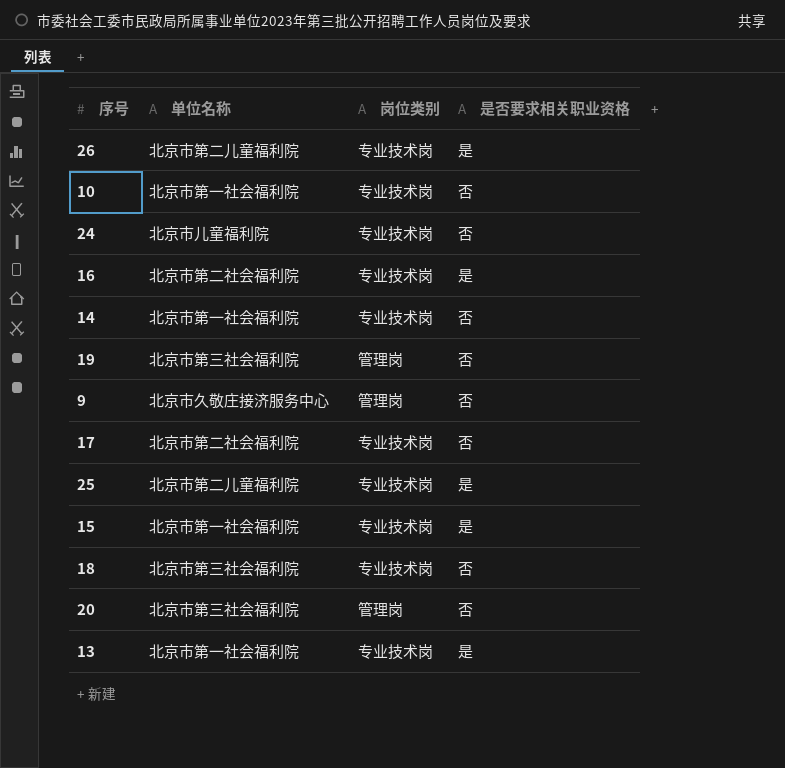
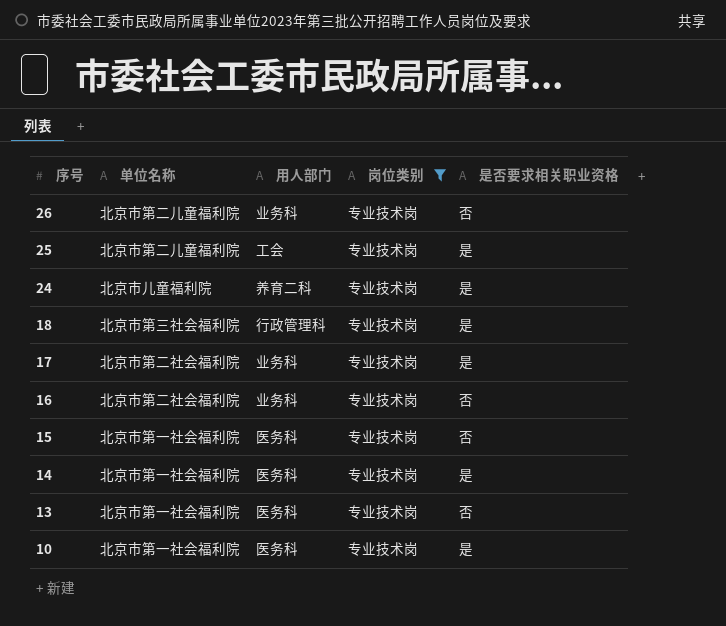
filter: none -> 岗位类别 = 专业技术岗
row order: none -> 序号 descending
column 用人部门 | position: none -> 3
26 | 是否要求相关职业资格: 是 -> 否
24 | 是否要求相关职业资格: 否 -> 是
18 | 是否要求相关职业资格: 否 -> 是
17 | 是否要求相关职业资格: 否 -> 是
16 | 是否要求相关职业资格: 是 -> 否
15 | 是否要求相关职业资格: 是 -> 否
14 | 是否要求相关职业资格: 否 -> 是
13 | 是否要求相关职业资格: 是 -> 否
10 | 是否要求相关职业资格: 否 -> 是

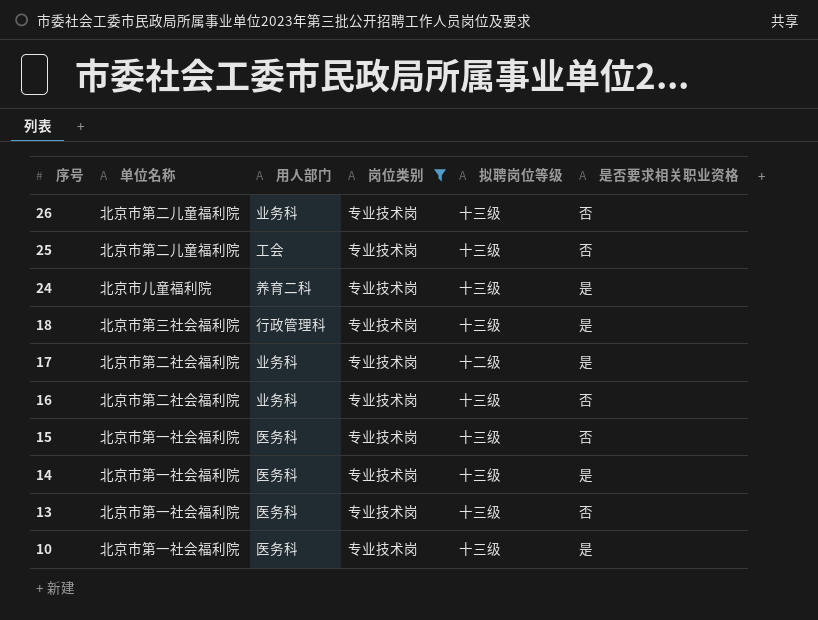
column 拟聘岗位等级 | position: none -> 5
25 | 是否要求相关职业资格: 是 -> 否

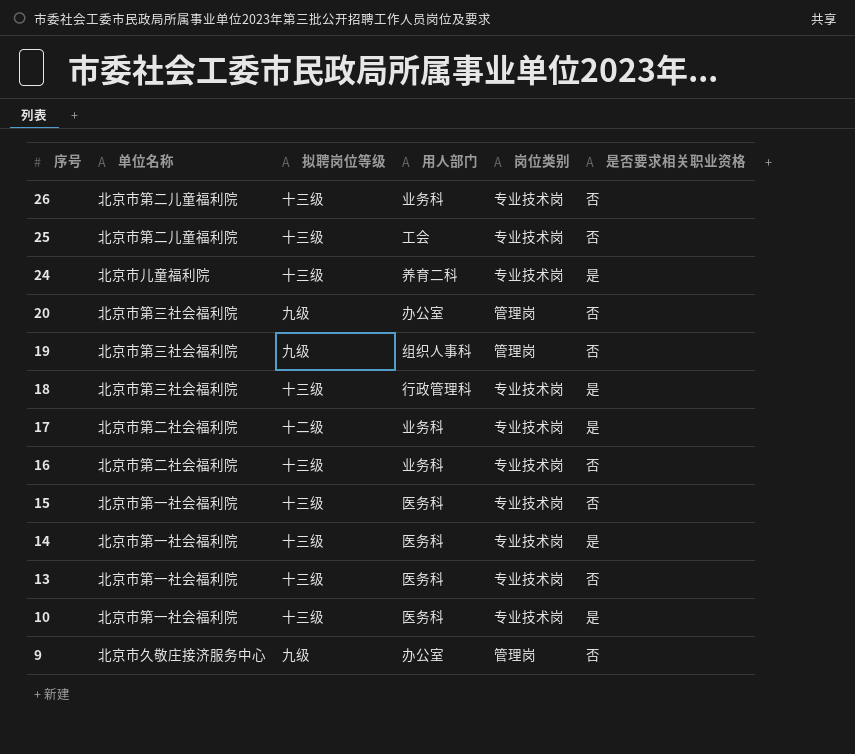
filter: 岗位类别 = 专业技术岗 -> none
column 拟聘岗位等级 | position: 5 -> 3

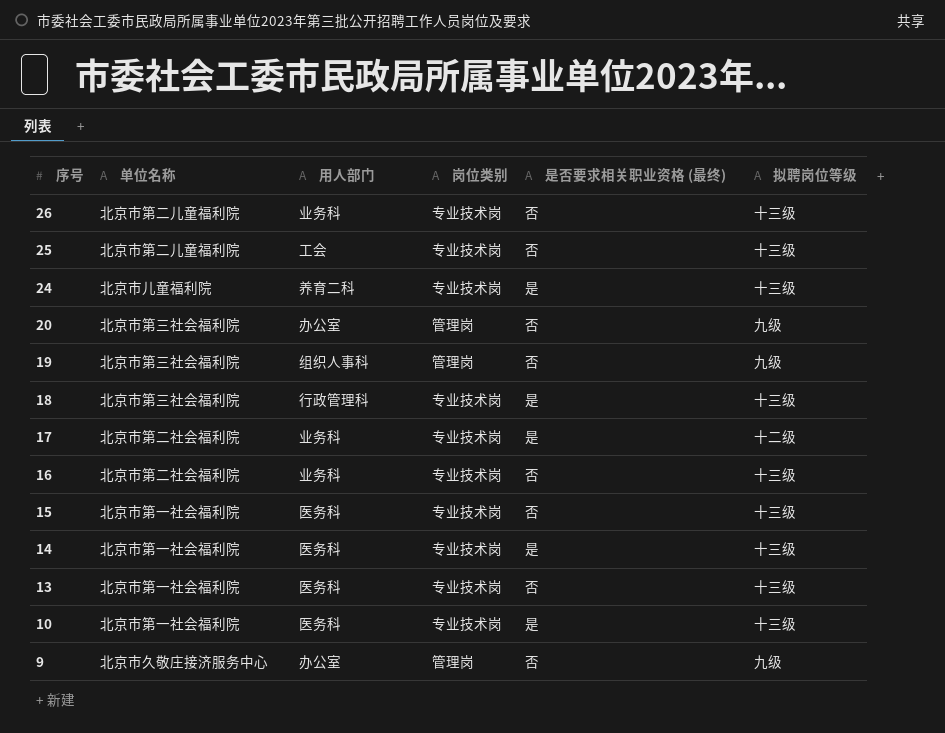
column name: 是否要求相关职业资格 -> 是否要求相关职业资格 (最终)
column 拟聘岗位等级 | position: 3 -> 6

